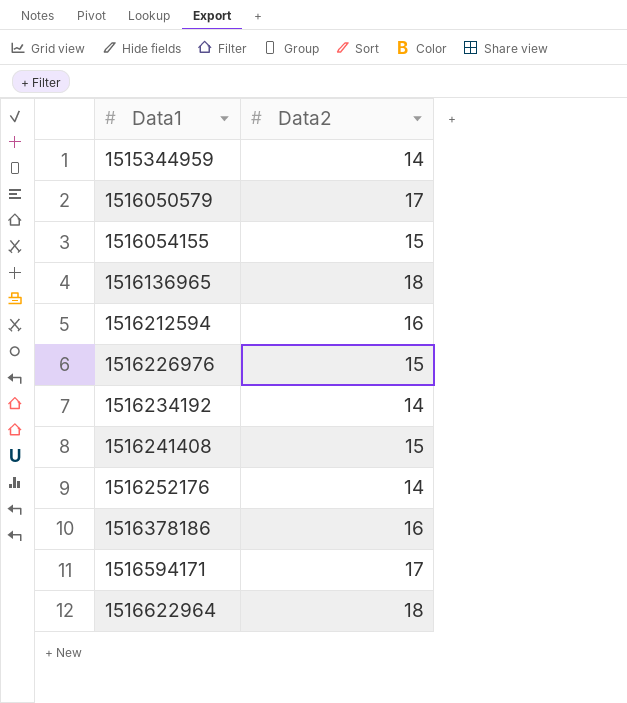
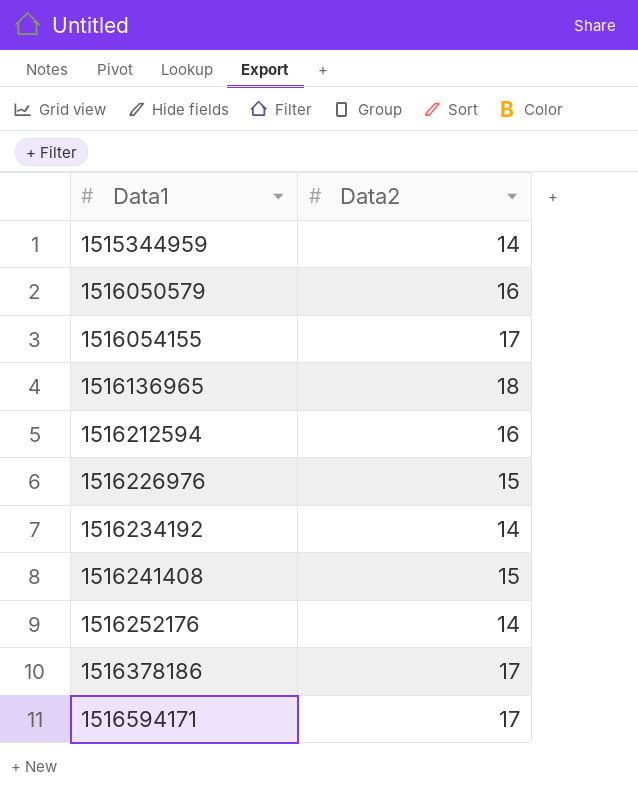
row 1516622964: 18 -> none
1516050579 | Data2: 17 -> 16
1516054155 | Data2: 15 -> 17
1516378186 | Data2: 16 -> 17

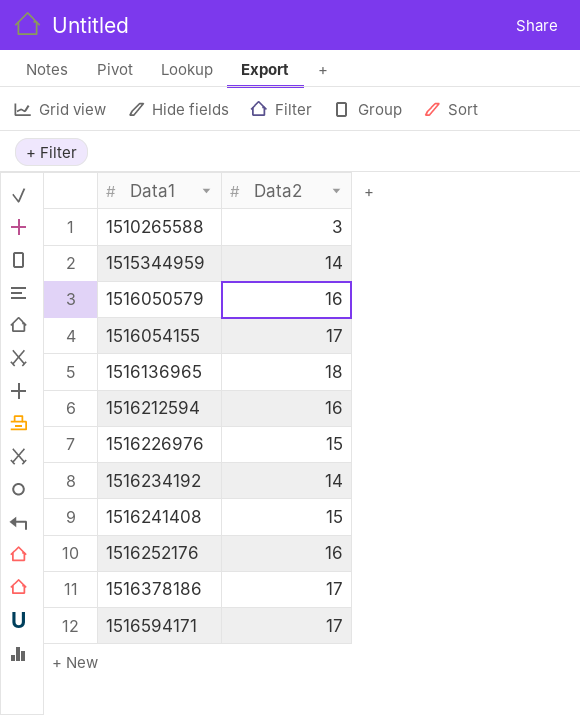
row 1510265588: none -> 3
1516252176 | Data2: 14 -> 16

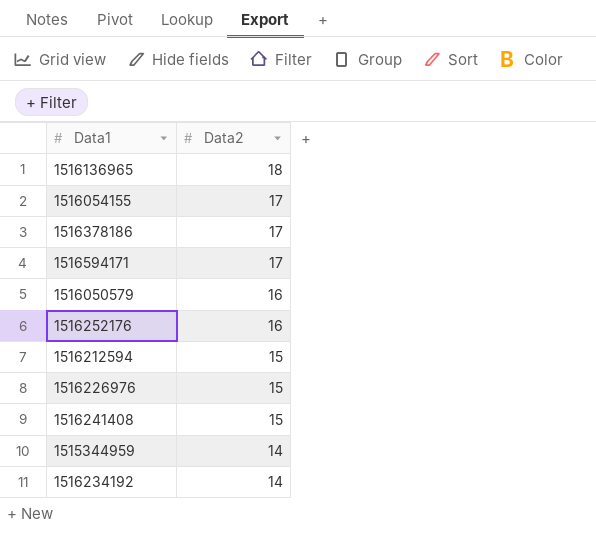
row order: Data1 ascending -> Data2 descending
row 1510265588: 3 -> none
1516212594 | Data2: 16 -> 15

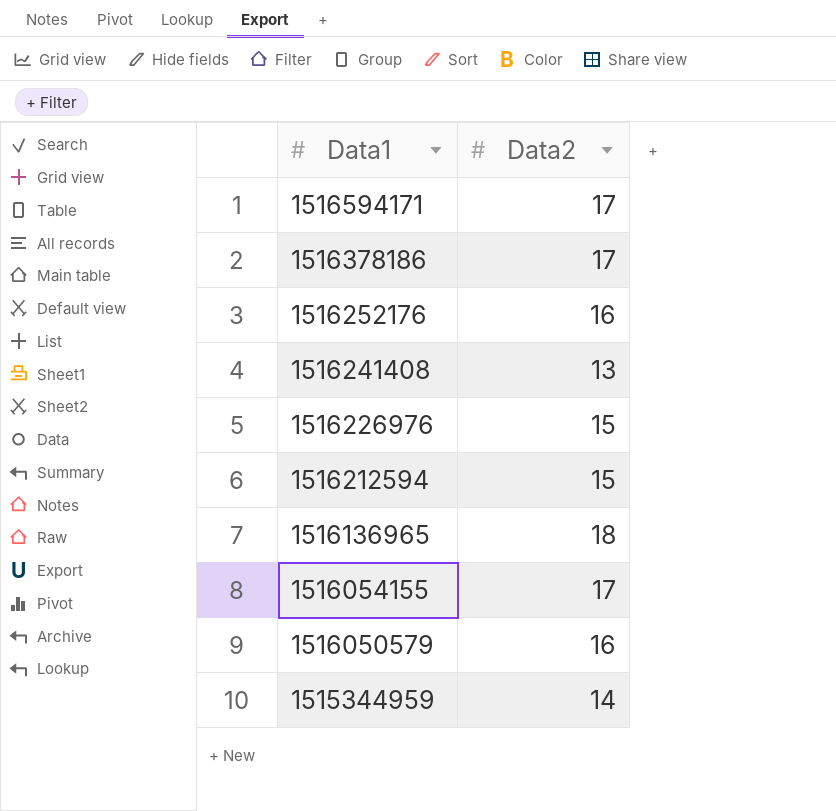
row order: Data2 descending -> Data1 descending
row 1516234192: 14 -> none
1516241408 | Data2: 15 -> 13

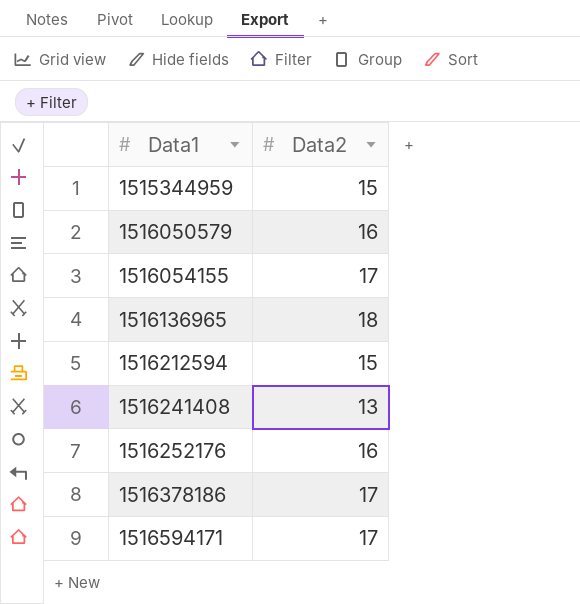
row order: Data1 descending -> Data1 ascending
row 1516226976: 15 -> none
1515344959 | Data2: 14 -> 15

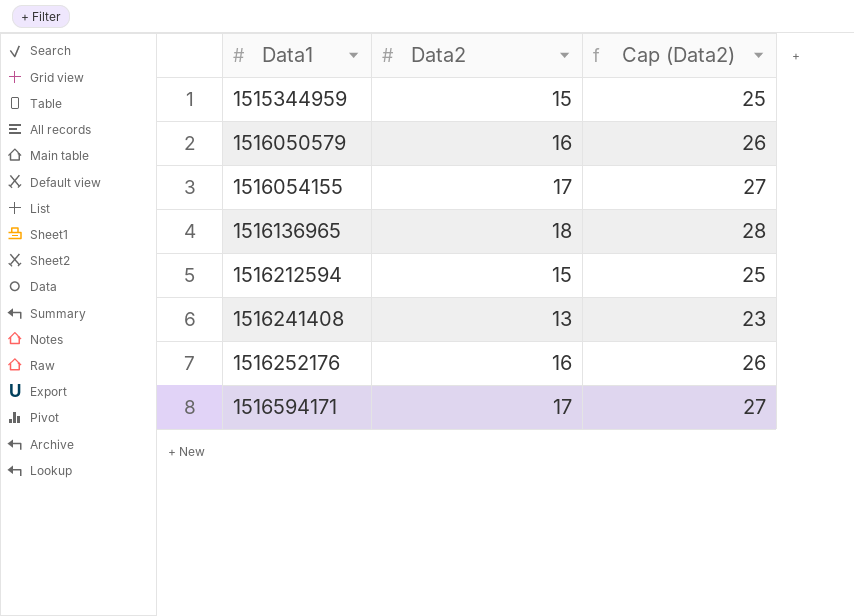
column Cap (Data2) | formula: none -> [Data2] + 10
row 1516378186: 17 -> none

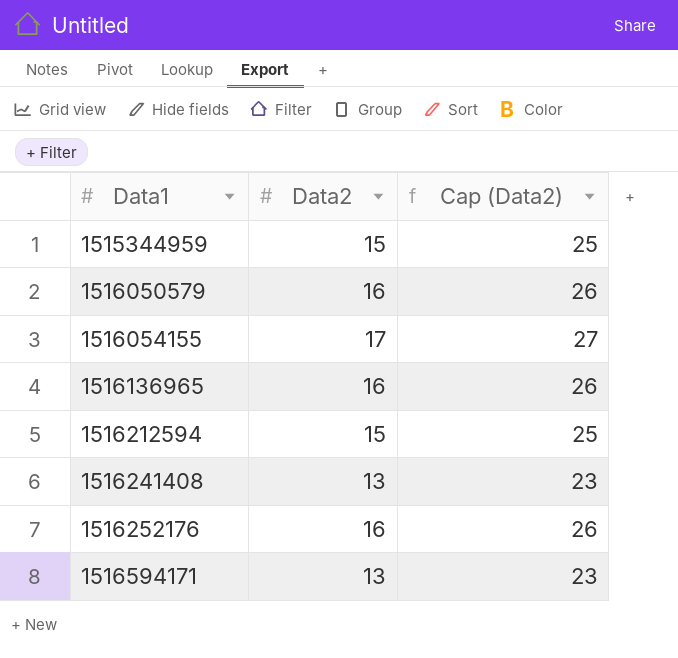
1516136965 | Data2: 18 -> 16
1516136965 | Cap (Data2): 28 -> 26
1516594171 | Data2: 17 -> 13
1516594171 | Cap (Data2): 27 -> 23

